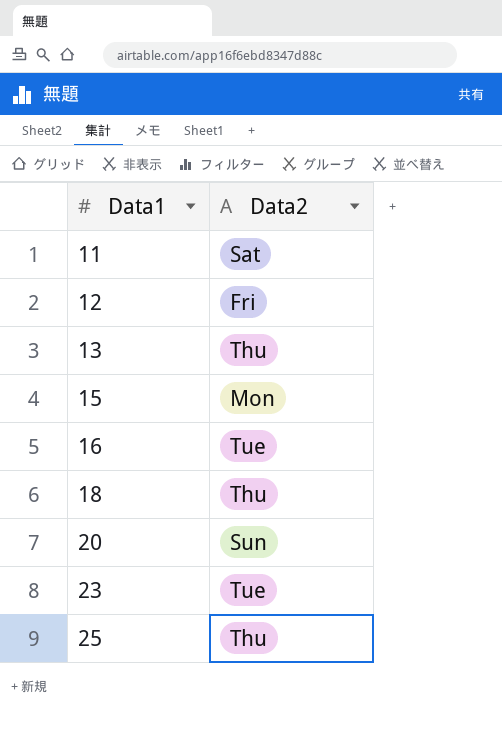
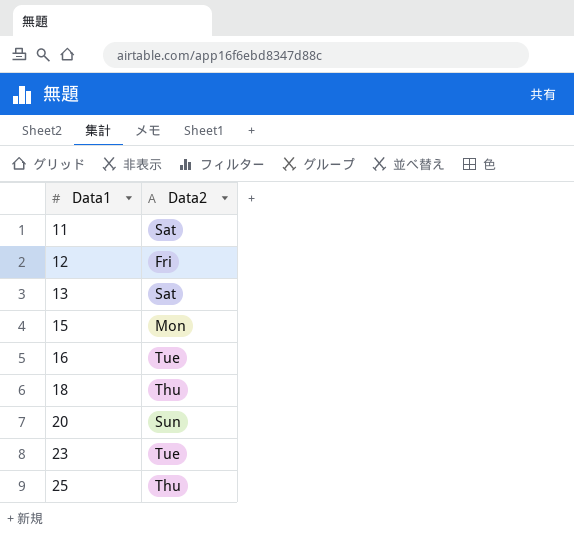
13 | Data2: Thu -> Sat

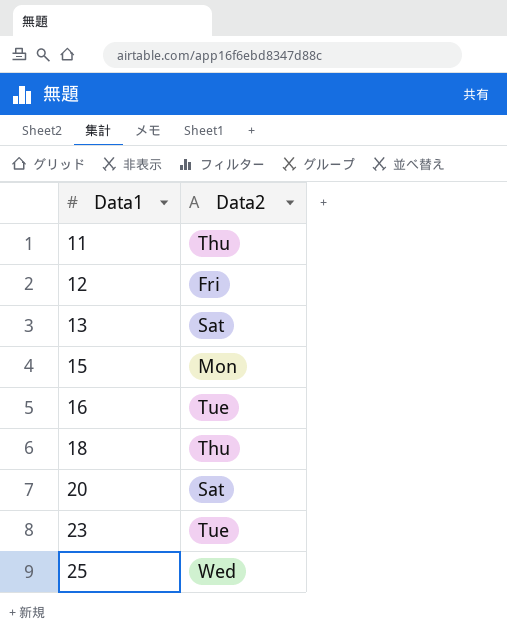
11 | Data2: Sat -> Thu
20 | Data2: Sun -> Sat
25 | Data2: Thu -> Wed

